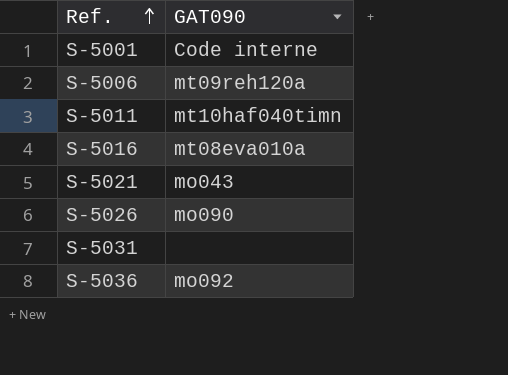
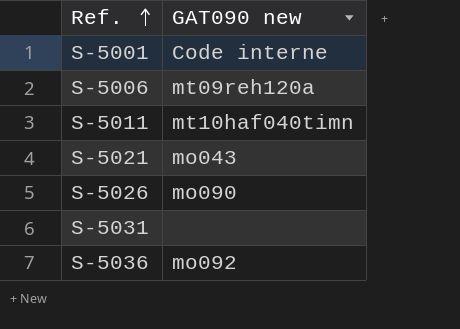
column name: GAT090 -> GAT090 new
row S-5016: mt08eva010a -> none

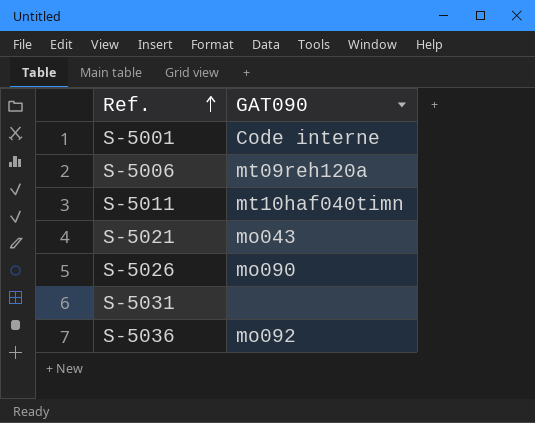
column name: GAT090 new -> GAT090

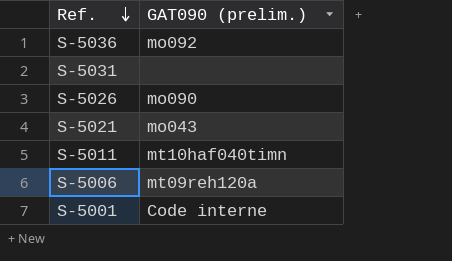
row order: Ref. ascending -> Ref. descending
column name: GAT090 -> GAT090 (prelim.)

